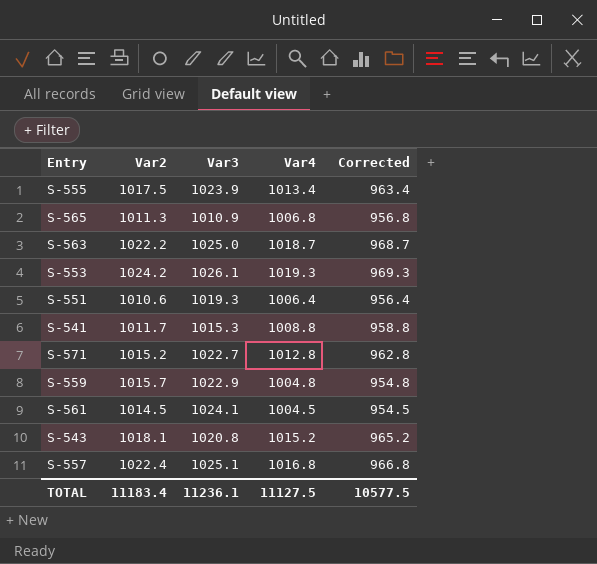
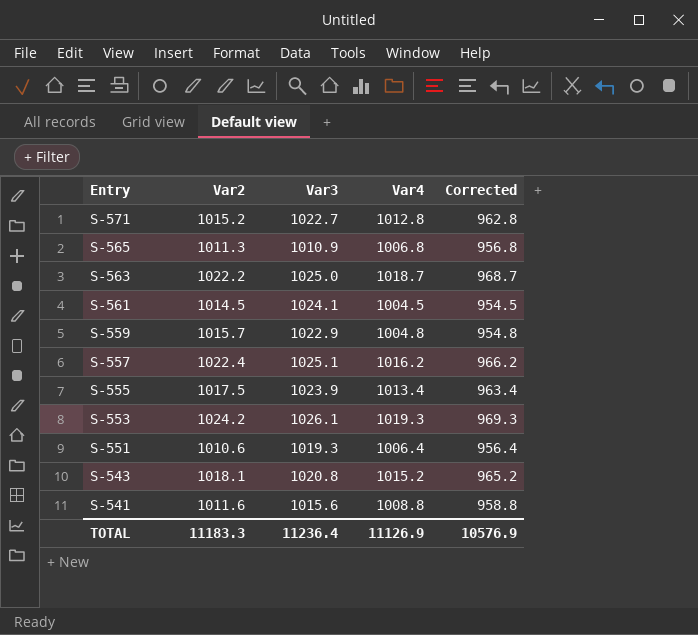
row order: none -> Entry descending
S-557 | Var4: 1016.8 -> 1016.2
S-557 | Corrected: 966.8 -> 966.2
S-541 | Var2: 1011.7 -> 1011.6
S-541 | Var3: 1015.3 -> 1015.6
TOTAL | Var2: 11183.4 -> 11183.3
TOTAL | Var3: 11236.1 -> 11236.4
TOTAL | Var4: 11127.5 -> 11126.9
TOTAL | Corrected: 10577.5 -> 10576.9

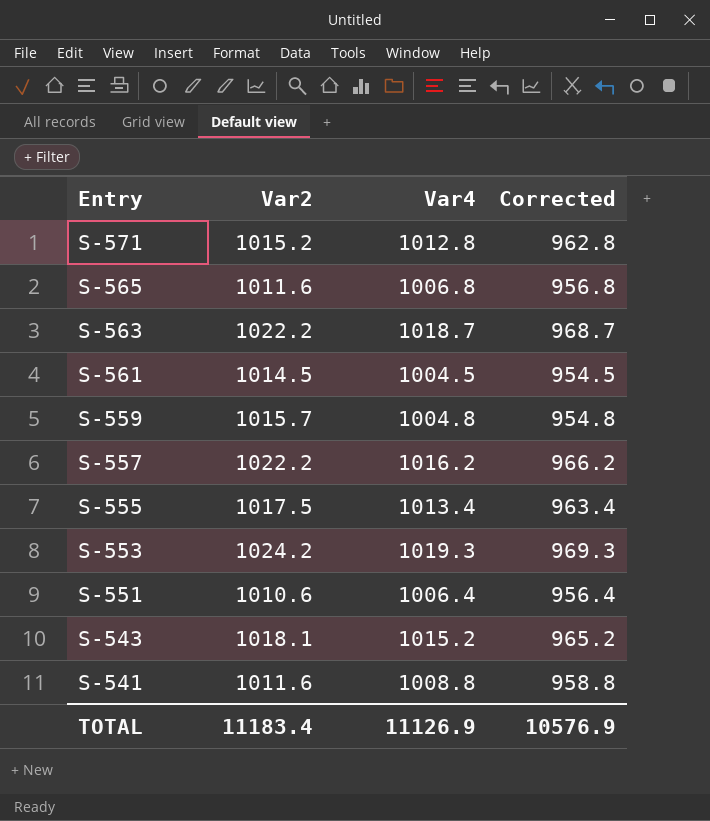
column Var3 | position: 3 -> none
S-565 | Var2: 1011.3 -> 1011.6
S-557 | Var2: 1022.4 -> 1022.2
TOTAL | Var2: 11183.3 -> 11183.4

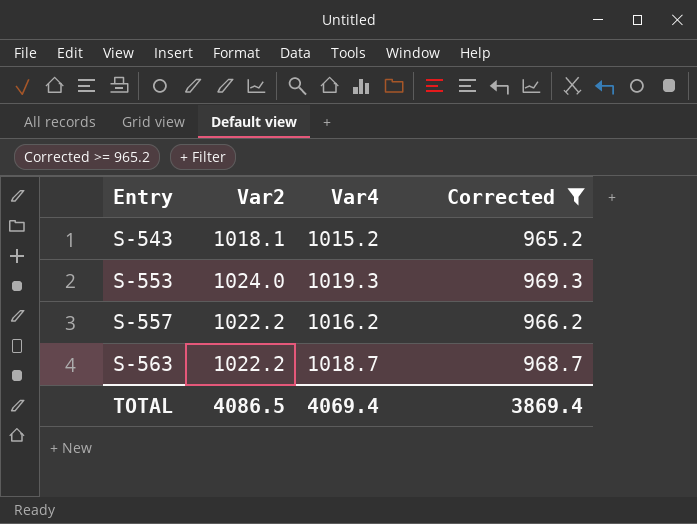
filter: none -> Corrected >= 965.2
row order: Entry descending -> Entry ascending
S-553 | Var2: 1024.2 -> 1024.0
TOTAL | Var2: 11183.4 -> 4086.5
TOTAL | Var4: 11126.9 -> 4069.4
TOTAL | Corrected: 10576.9 -> 3869.4

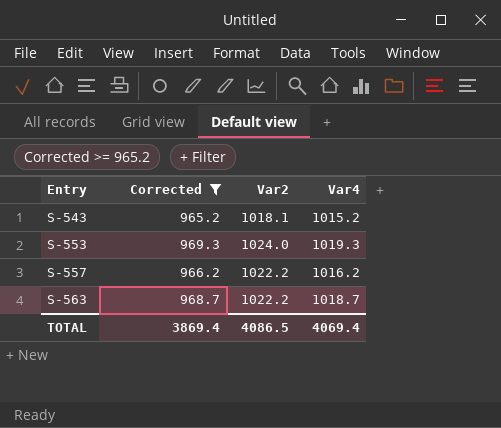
column Corrected | position: 4 -> 2

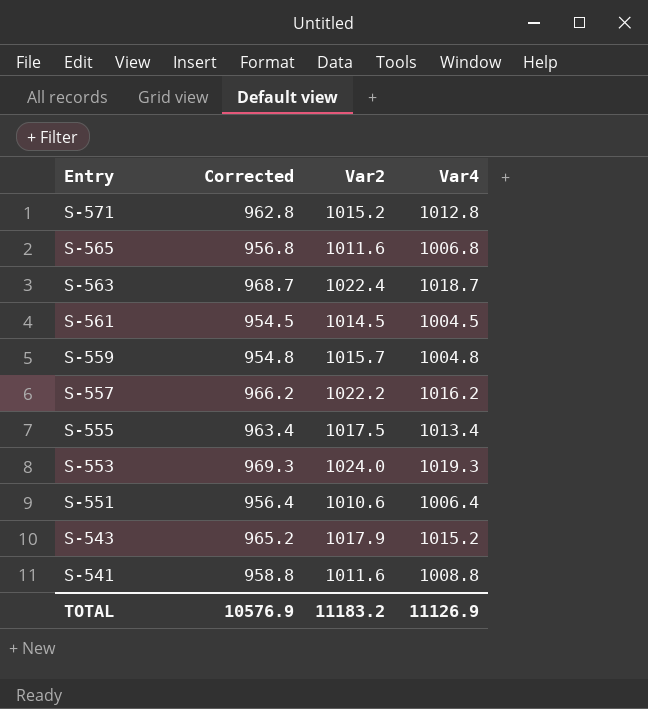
filter: Corrected >= 965.2 -> none
row order: Entry ascending -> Entry descending
S-563 | Var2: 1022.2 -> 1022.4
S-543 | Var2: 1018.1 -> 1017.9
TOTAL | Corrected: 3869.4 -> 10576.9
TOTAL | Var2: 4086.5 -> 11183.2
TOTAL | Var4: 4069.4 -> 11126.9

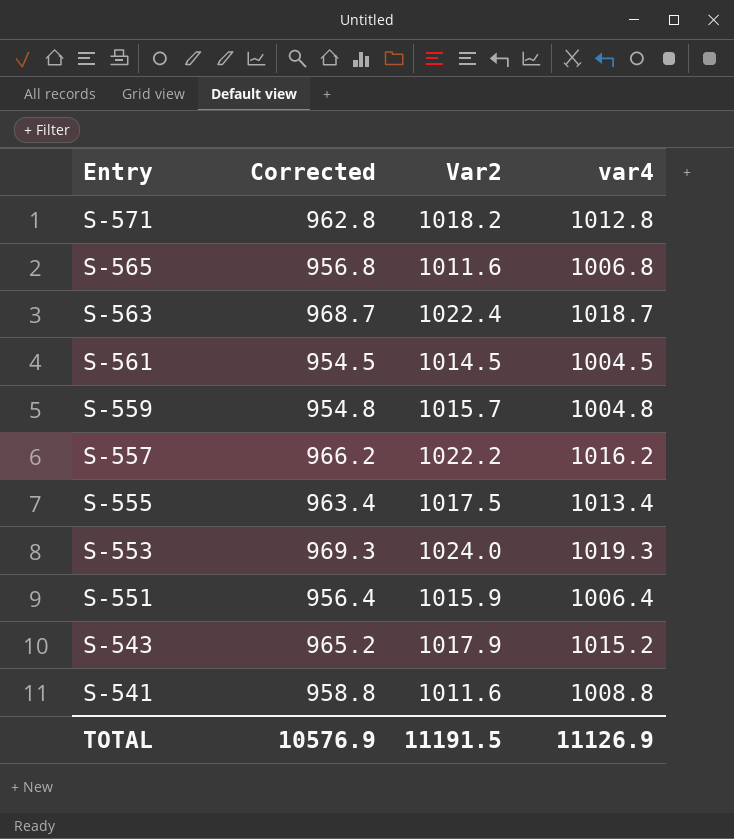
column name: Var4 -> var4
S-571 | Var2: 1015.2 -> 1018.2
S-551 | Var2: 1010.6 -> 1015.9
TOTAL | Var2: 11183.2 -> 11191.5

